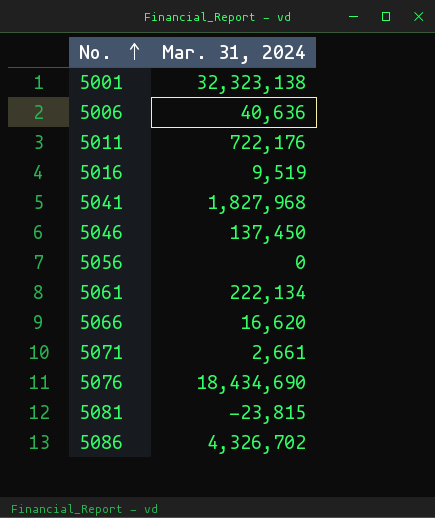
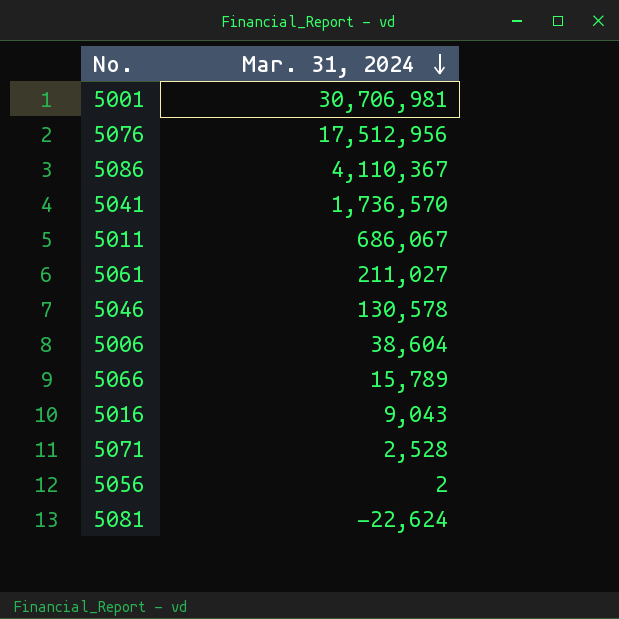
row order: No. ascending -> Mar. 31, 2024 descending
5001 | Mar. 31, 2024: 32,323,138 -> 30,706,981
5076 | Mar. 31, 2024: 18,434,690 -> 17,512,956
5086 | Mar. 31, 2024: 4,326,702 -> 4,110,367
5041 | Mar. 31, 2024: 1,827,968 -> 1,736,570
5011 | Mar. 31, 2024: 722,176 -> 686,067
5061 | Mar. 31, 2024: 222,134 -> 211,027
5046 | Mar. 31, 2024: 137,450 -> 130,578
5006 | Mar. 31, 2024: 40,636 -> 38,604
5066 | Mar. 31, 2024: 16,620 -> 15,789
5016 | Mar. 31, 2024: 9,519 -> 9,043
5071 | Mar. 31, 2024: 2,661 -> 2,528
5056 | Mar. 31, 2024: 0 -> 2
5081 | Mar. 31, 2024: -23,815 -> -22,624

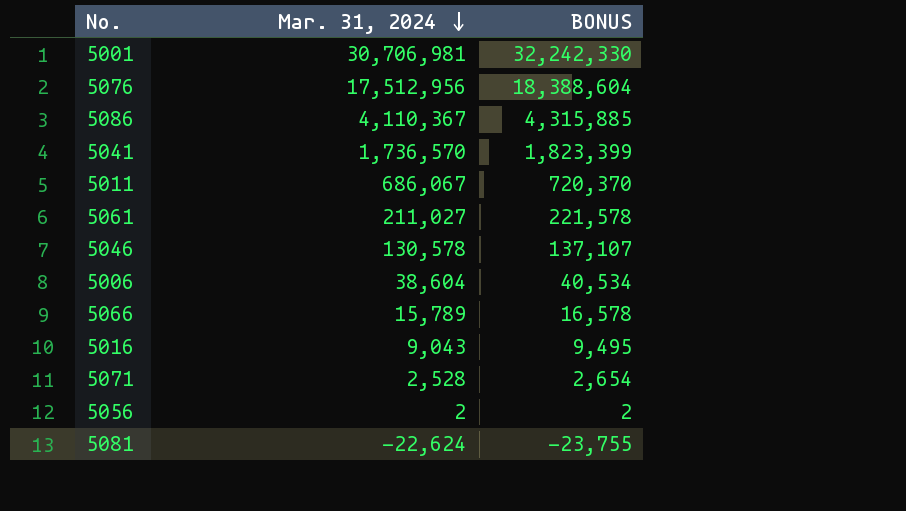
column BONUS | formula: none -> [Mar. 31, 2024] * 1.05

